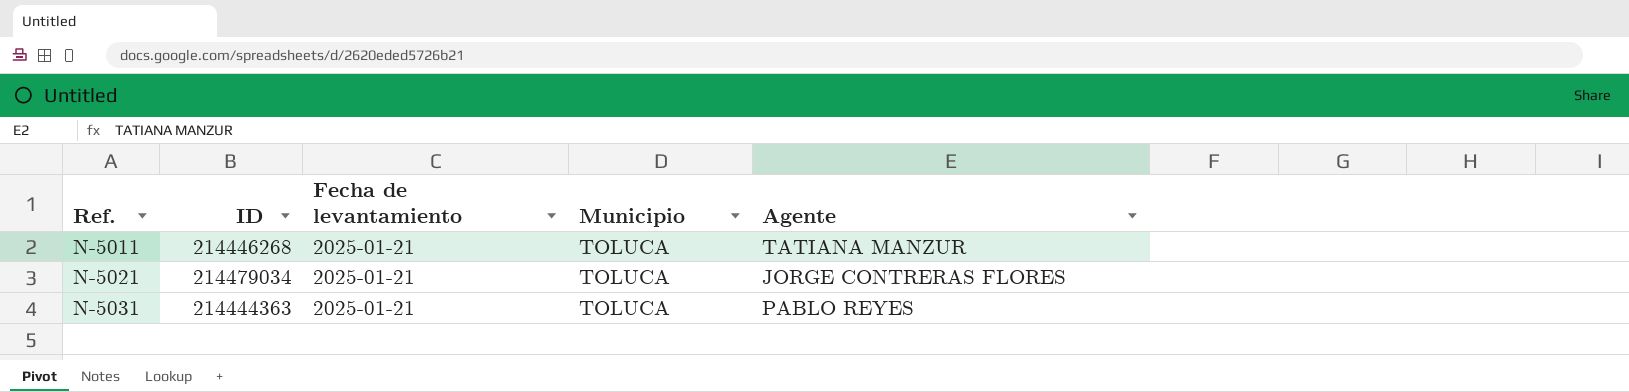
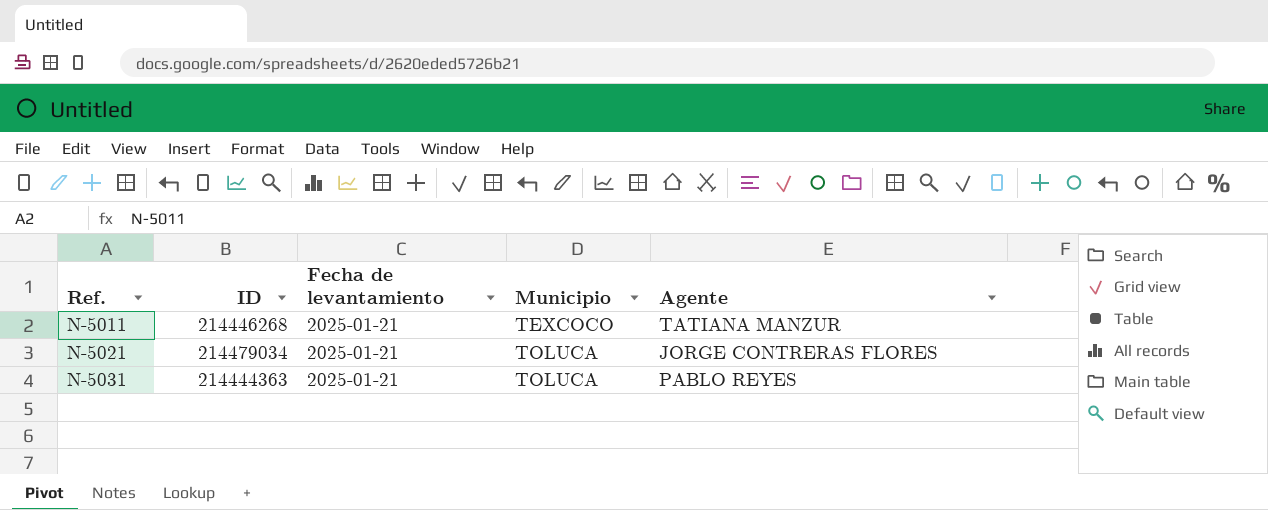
N-5011 | Municipio: TOLUCA -> TEXCOCO

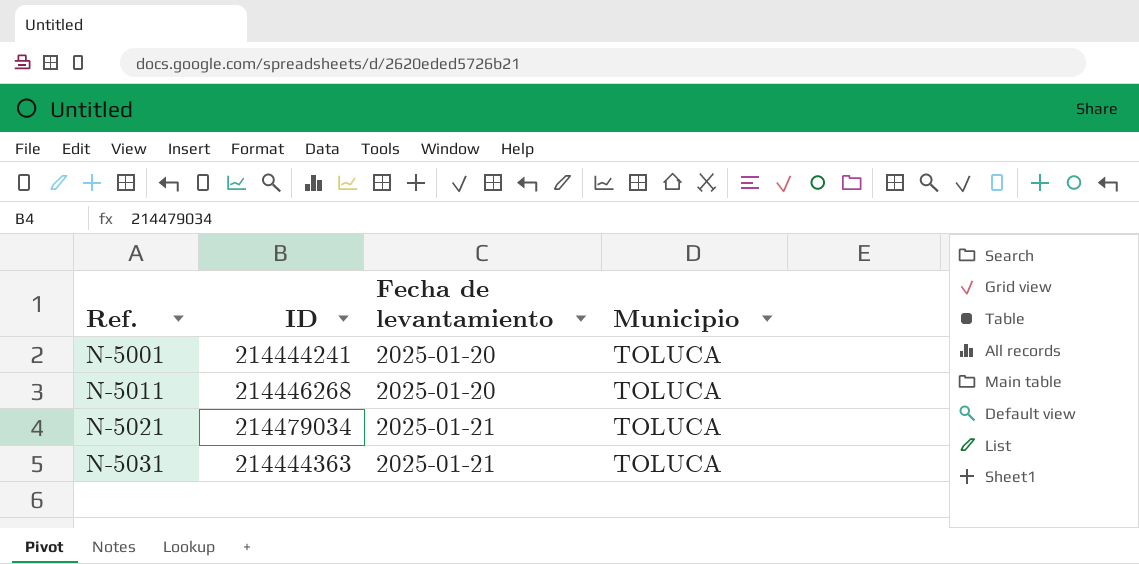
column Agente | position: 5 -> none
row N-5001: none -> 214444241 | 2025-01-20 | TOLUCA
N-5011 | Fecha de levantamiento: 2025-01-21 -> 2025-01-20
N-5011 | Municipio: TEXCOCO -> TOLUCA

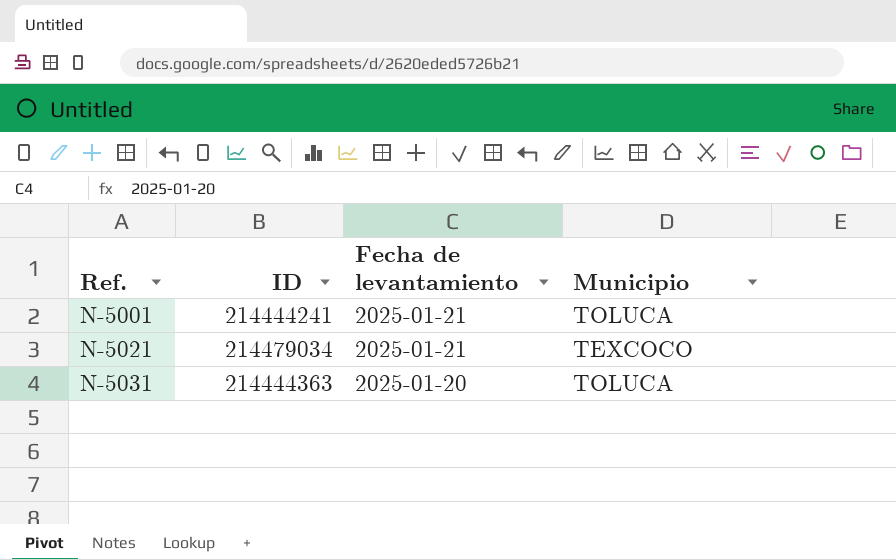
row N-5011: 214446268 | 2025-01-20 | TOLUCA -> none
N-5001 | Fecha de levantamiento: 2025-01-20 -> 2025-01-21
N-5021 | Municipio: TOLUCA -> TEXCOCO
N-5031 | Fecha de levantamiento: 2025-01-21 -> 2025-01-20

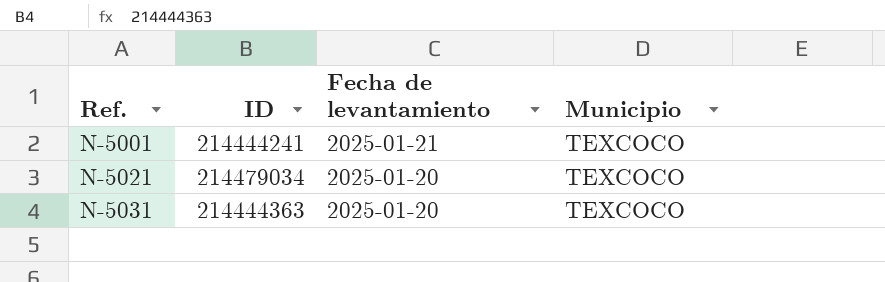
N-5001 | Municipio: TOLUCA -> TEXCOCO
N-5021 | Fecha de levantamiento: 2025-01-21 -> 2025-01-20
N-5031 | Municipio: TOLUCA -> TEXCOCO

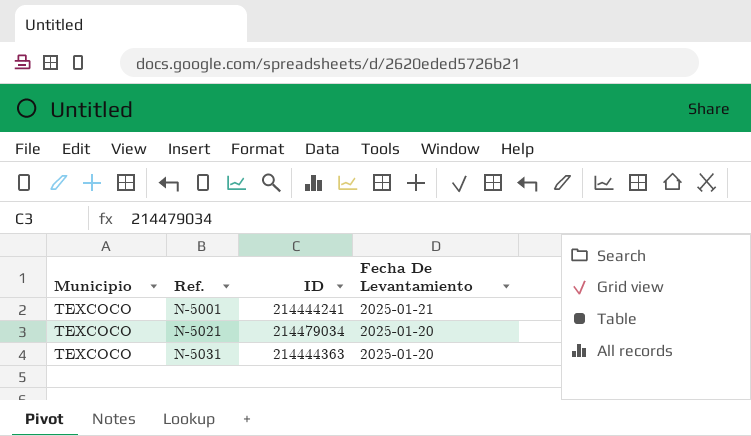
column Municipio | position: 4 -> 1
column name: Fecha de levantamiento -> Fecha De Levantamiento

